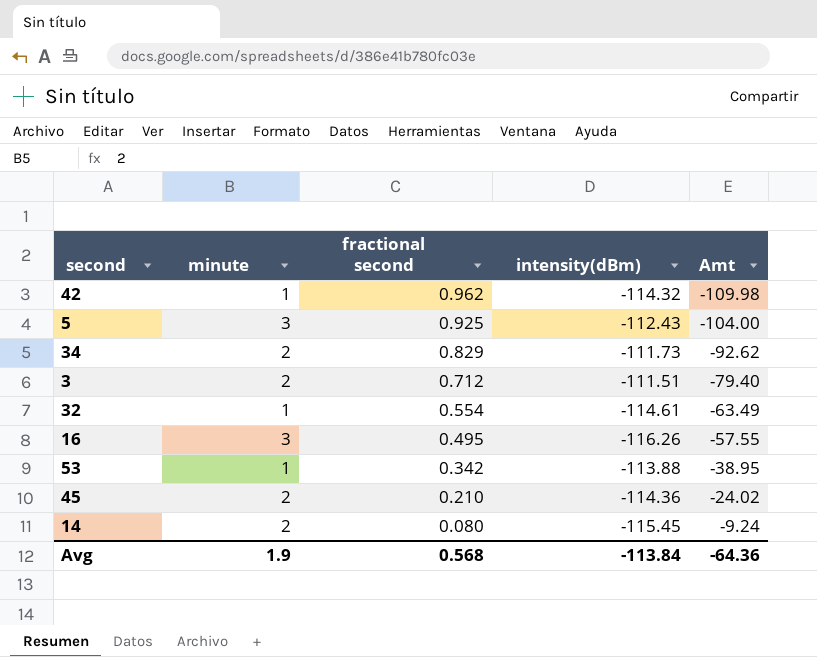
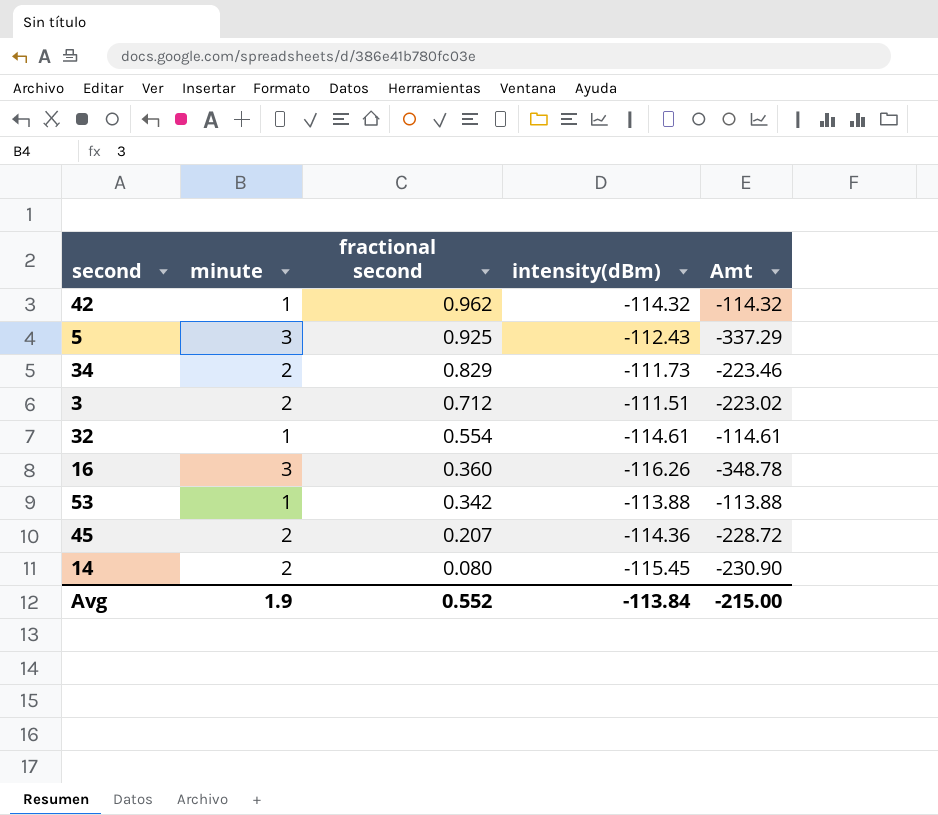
column Amt | formula: [fractional second] * [intensity(dBm)] -> [minute] * [intensity(dBm)]
16 | fractional second: 0.495 -> 0.360
45 | fractional second: 0.210 -> 0.207
Avg | fractional second: 0.568 -> 0.552
Avg | Amt: -64.36 -> -215.00

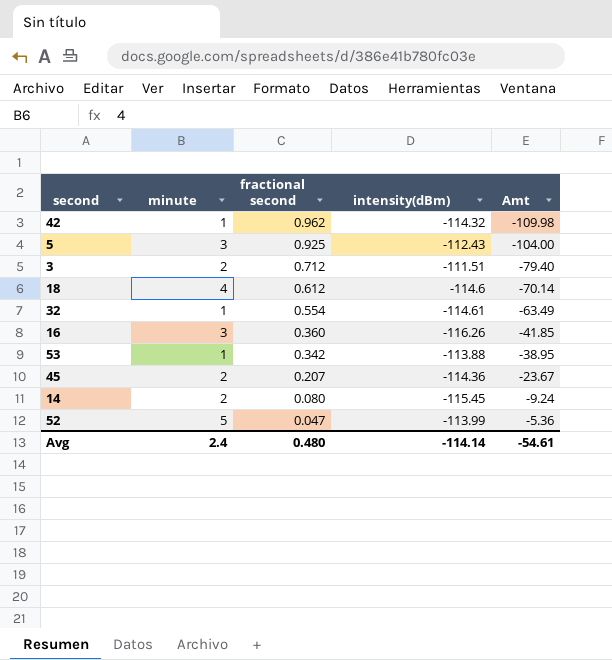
column Amt | formula: [minute] * [intensity(dBm)] -> [fractional second] * [intensity(dBm)]
row 34: 2 | 0.829 | -111.73 | -223.46 -> none
row 18: none -> 4 | 0.612 | -114.6 | -70.14
row 52: none -> 5 | 0.047 | -113.99 | -5.36
Avg | minute: 1.9 -> 2.4
Avg | fractional second: 0.552 -> 0.480
Avg | intensity(dBm): -113.84 -> -114.14
Avg | Amt: -215.00 -> -54.61

